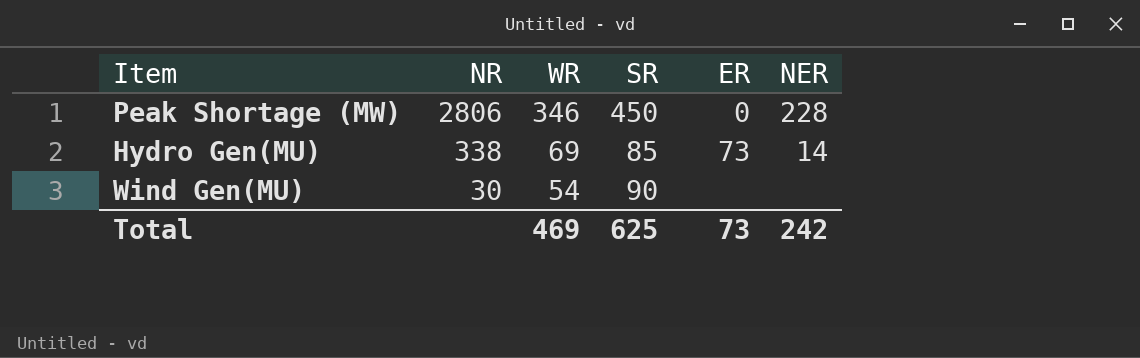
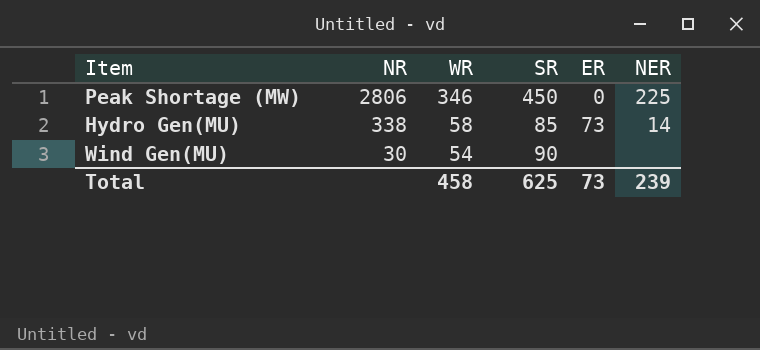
Peak Shortage (MW) | NER: 228 -> 225
Hydro Gen(MU) | WR: 69 -> 58
Total | WR: 469 -> 458
Total | NER: 242 -> 239

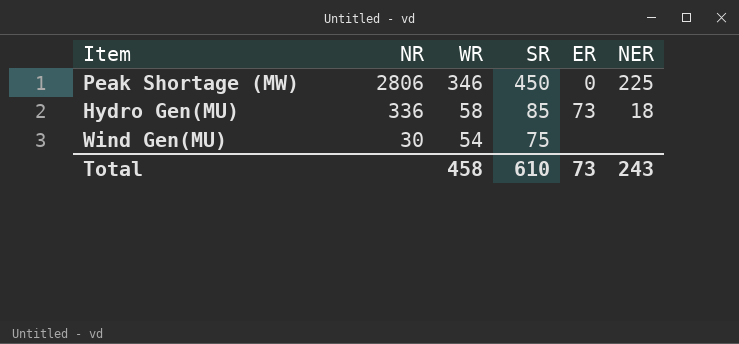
Hydro Gen(MU) | NR: 338 -> 336
Hydro Gen(MU) | NER: 14 -> 18
Wind Gen(MU) | SR: 90 -> 75
Total | SR: 625 -> 610
Total | NER: 239 -> 243

